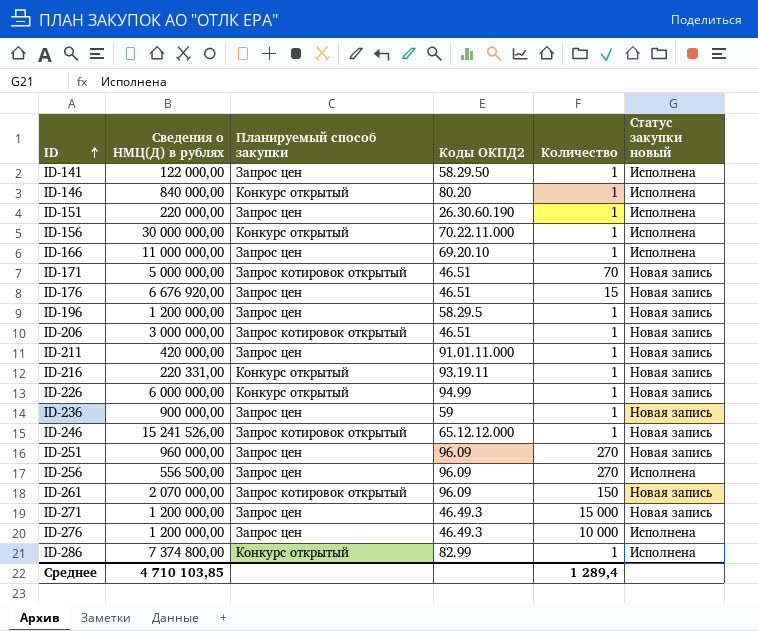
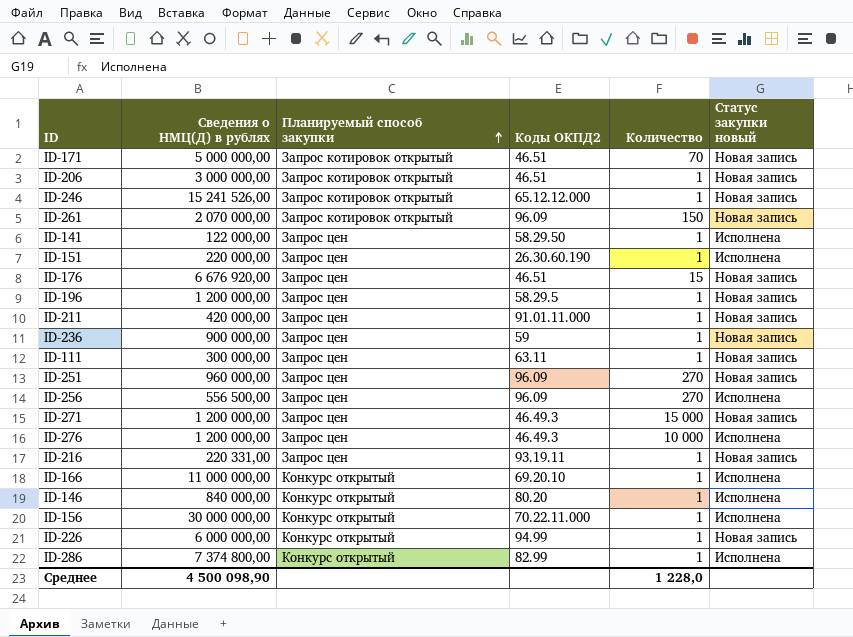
row order: ID ascending -> Планируемый способ закупки ascending
row ID-111: none -> 300 000,00 | Запрос цен | 63.11 | 1 | Новая запись
ID-216 | Планируемый способ закупки: Конкурс открытый -> Запрос цен
ID-166 | Планируемый способ закупки: Запрос цен -> Конкурс открытый
Среднее | Сведения о НМЦ(Д) в рублях: 4 710 103,85 -> 4 500 098,90
Среднее | Количество: 1 289,4 -> 1 228,0

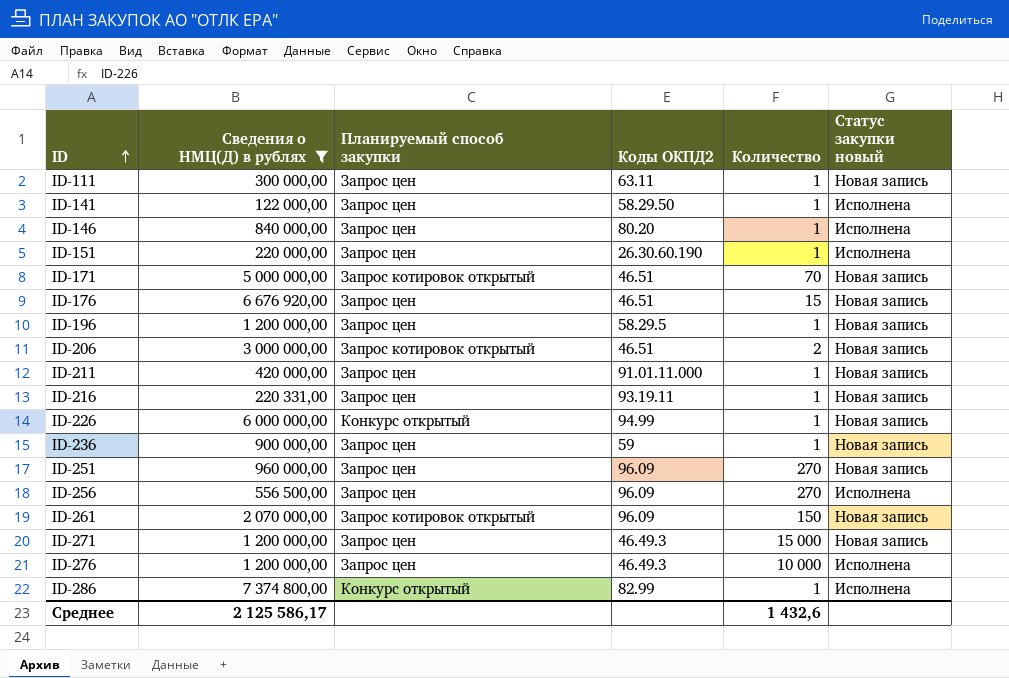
filter: none -> Сведения о НМЦ(Д) в рублях <= 7 374 800,00
row order: Планируемый способ закупки ascending -> ID ascending
ID-146 | Планируемый способ закупки: Конкурс открытый -> Запрос цен
ID-206 | Количество: 1 -> 2
Среднее | Сведения о НМЦ(Д) в рублях: 4 500 098,90 -> 2 125 586,17
Среднее | Количество: 1 228,0 -> 1 432,6

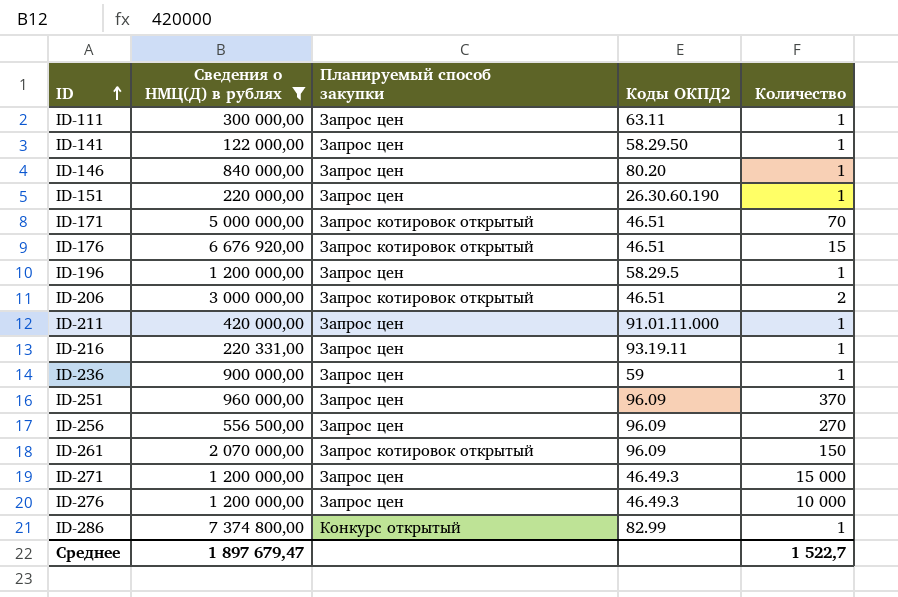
column Статус закупки новый | position: 6 -> none
row ID-226: 6 000 000,00 | Конкурс открытый | 94.99 | 1 | Новая запись -> none
ID-176 | Планируемый способ закупки: Запрос цен -> Запрос котировок открытый
ID-251 | Количество: 270 -> 370
Среднее | Сведения о НМЦ(Д) в рублях: 2 125 586,17 -> 1 897 679,47
Среднее | Количество: 1 432,6 -> 1 522,7

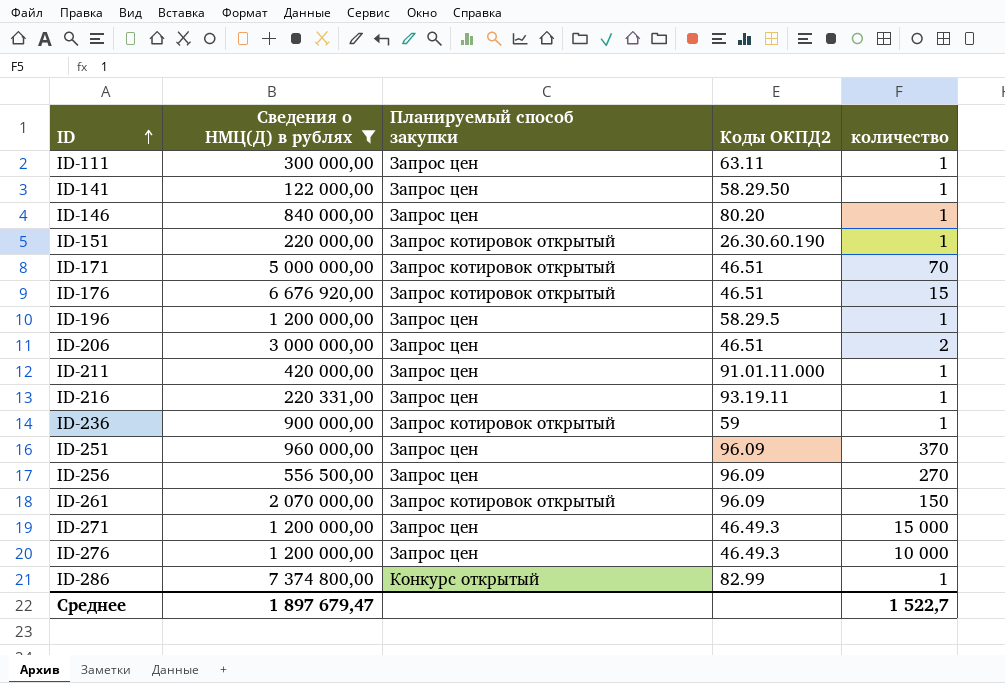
column name: Количество -> количество
ID-151 | Планируемый способ закупки: Запрос цен -> Запрос котировок открытый
ID-206 | Планируемый способ закупки: Запрос котировок открытый -> Запрос цен
ID-236 | Планируемый способ закупки: Запрос цен -> Запрос котировок открытый

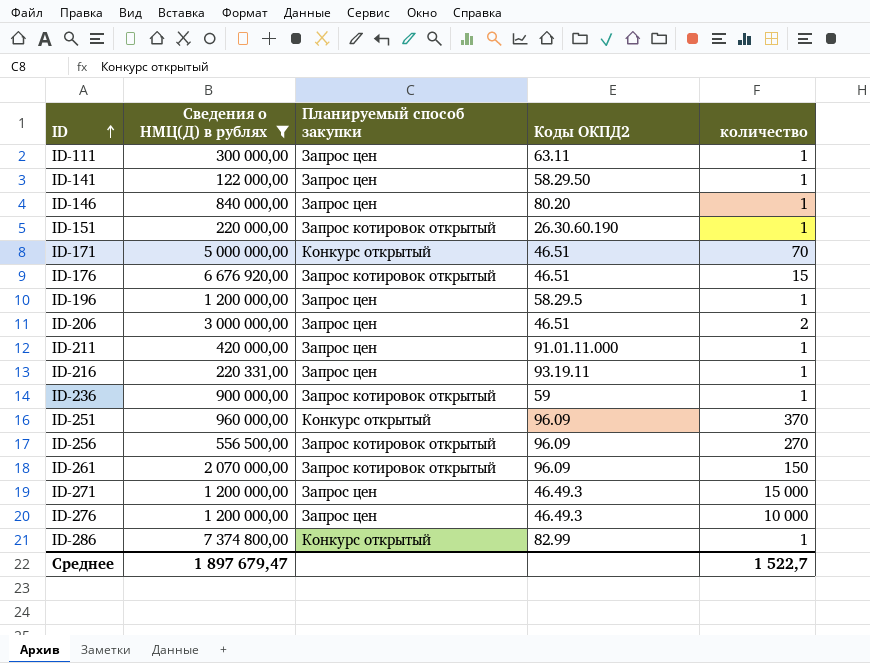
ID-171 | Планируемый способ закупки: Запрос котировок открытый -> Конкурс открытый
ID-251 | Планируемый способ закупки: Запрос цен -> Конкурс открытый
ID-256 | Планируемый способ закупки: Запрос цен -> Запрос котировок открытый

